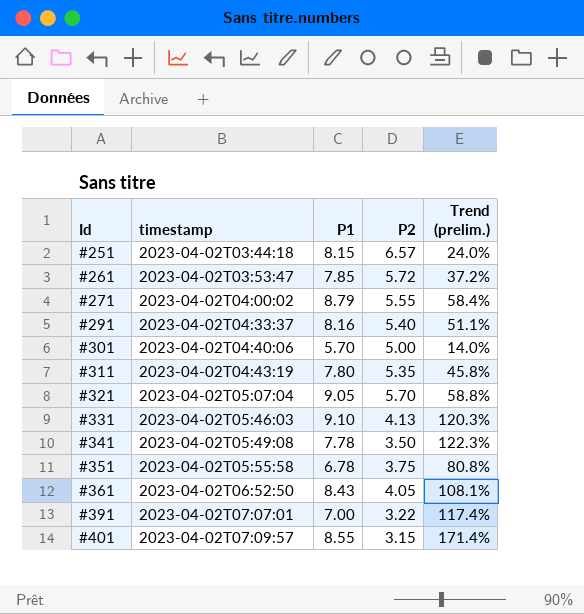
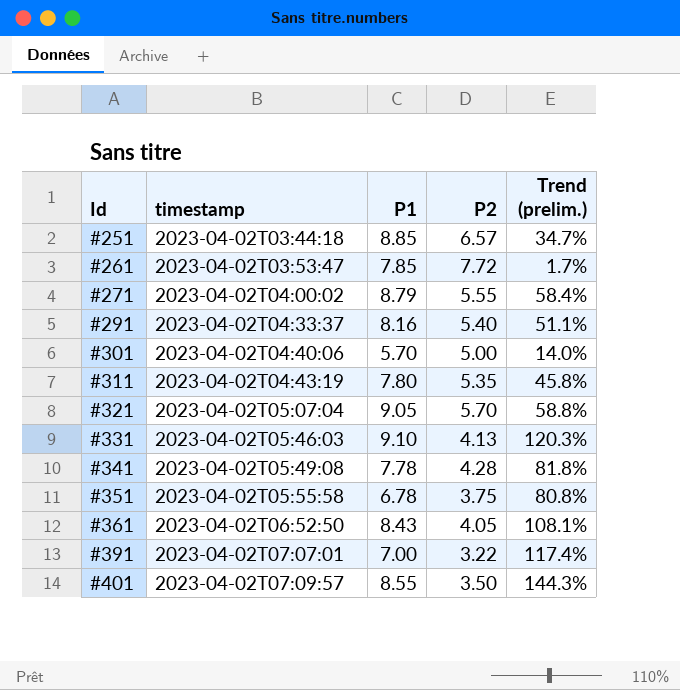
#251 | P1: 8.15 -> 8.85
#251 | Trend (prelim.): 24.0% -> 34.7%
#261 | P2: 5.72 -> 7.72
#261 | Trend (prelim.): 37.2% -> 1.7%
#341 | P2: 3.50 -> 4.28
#341 | Trend (prelim.): 122.3% -> 81.8%
#401 | P2: 3.15 -> 3.50
#401 | Trend (prelim.): 171.4% -> 144.3%

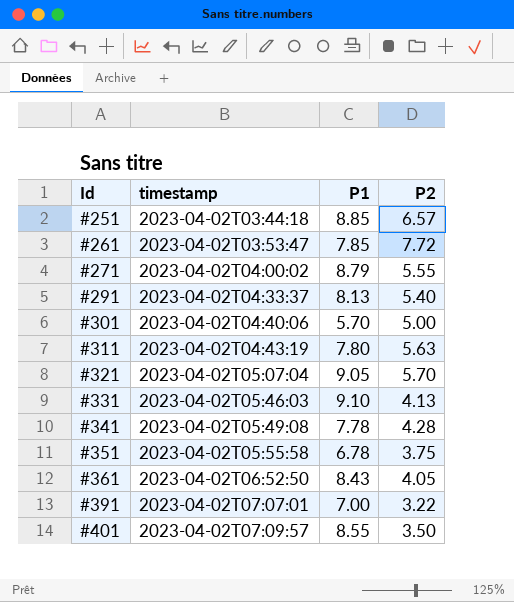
column Trend (prelim.) | formula: ([P1] - [P2]) / [P2] -> none
#291 | P1: 8.16 -> 8.13
#311 | P2: 5.35 -> 5.63

